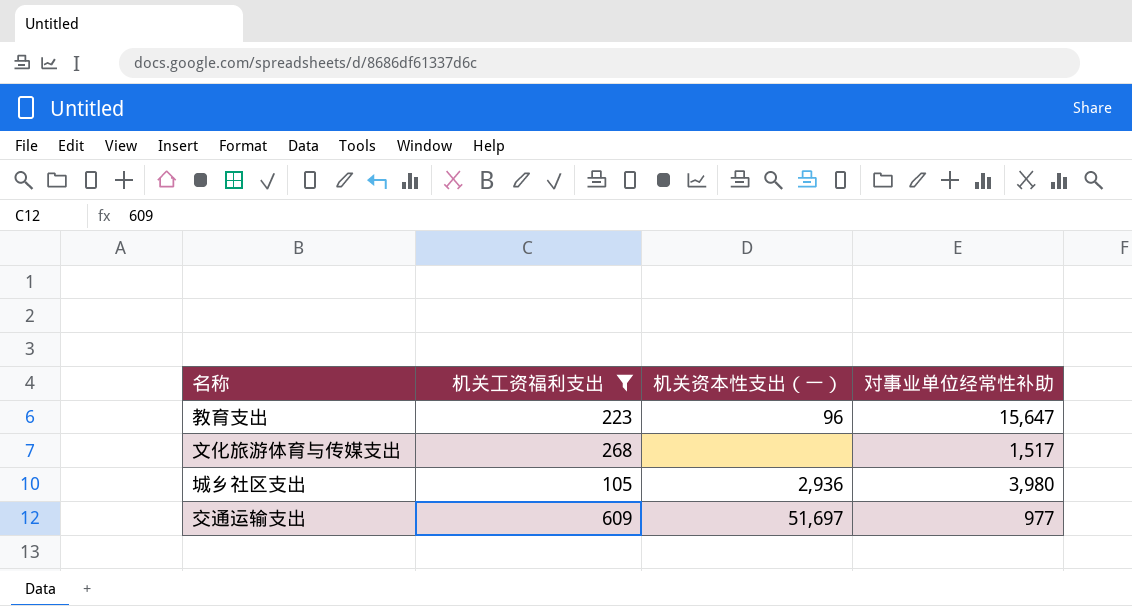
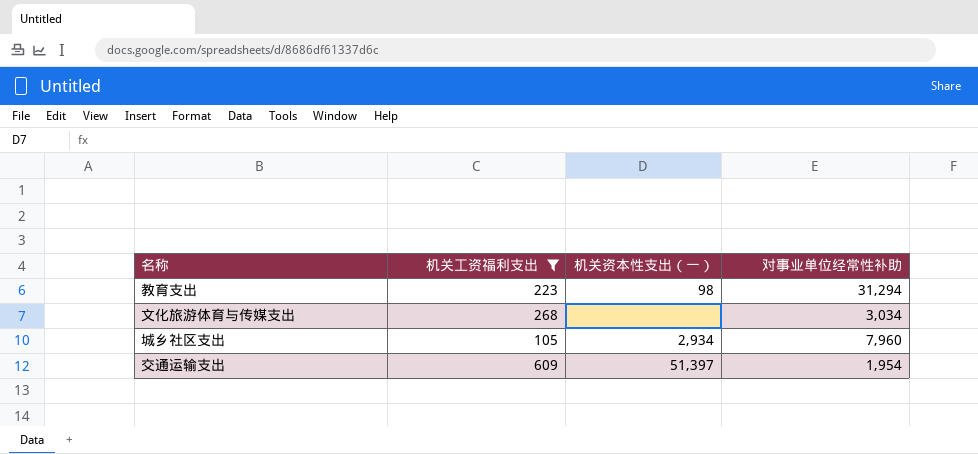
教育支出 | 机关资本性支出（一）: 96 -> 98
教育支出 | 对事业单位经常性补助: 15,647 -> 31,294
文化旅游体育与传媒支出 | 对事业单位经常性补助: 1,517 -> 3,034
城乡社区支出 | 机关资本性支出（一）: 2,936 -> 2,934
城乡社区支出 | 对事业单位经常性补助: 3,980 -> 7,960
交通运输支出 | 机关资本性支出（一）: 51,697 -> 51,397
交通运输支出 | 对事业单位经常性补助: 977 -> 1,954

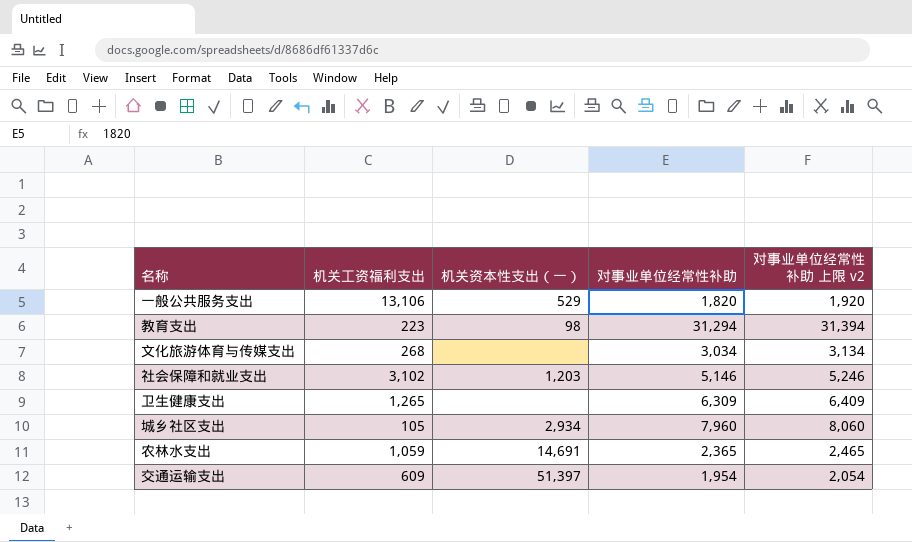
filter: 机关工资福利支出 <= 609 -> none
column 对事业单位经常性补助 上限 v2 | formula: none -> [对事业单位经常性补助] + 100

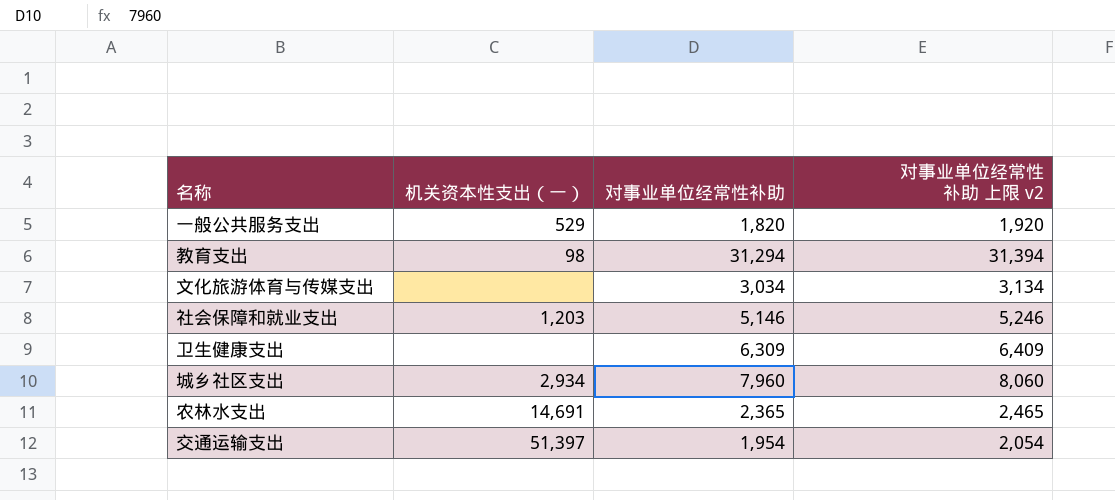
column 机关工资福利支出 | position: 2 -> none

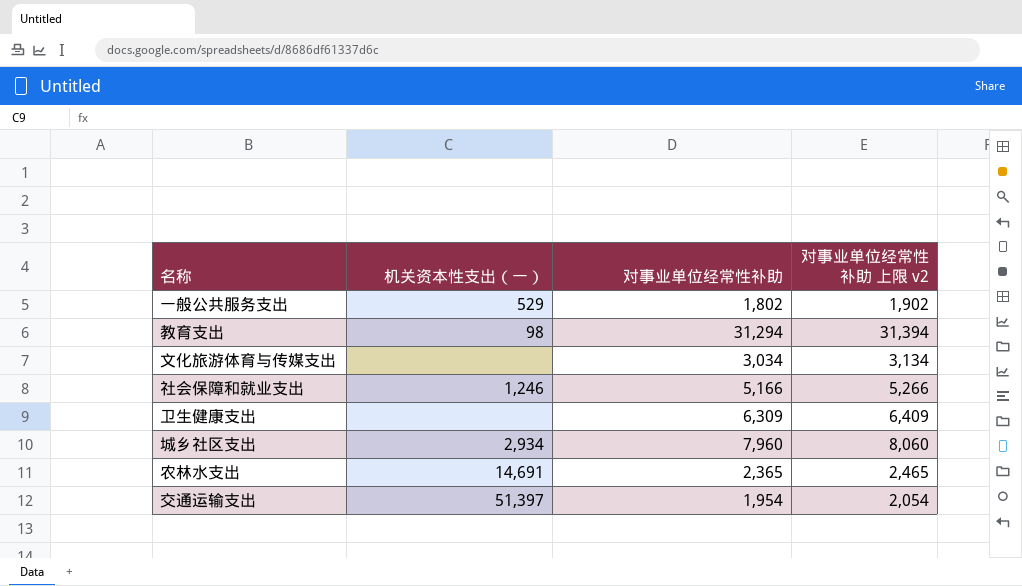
一般公共服务支出 | 对事业单位经常性补助: 1,820 -> 1,802
一般公共服务支出 | 对事业单位经常性补助 上限 v2: 1,920 -> 1,902
社会保障和就业支出 | 机关资本性支出（一）: 1,203 -> 1,246
社会保障和就业支出 | 对事业单位经常性补助: 5,146 -> 5,166
社会保障和就业支出 | 对事业单位经常性补助 上限 v2: 5,246 -> 5,266

